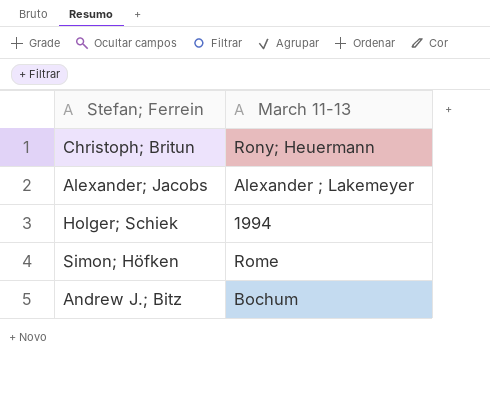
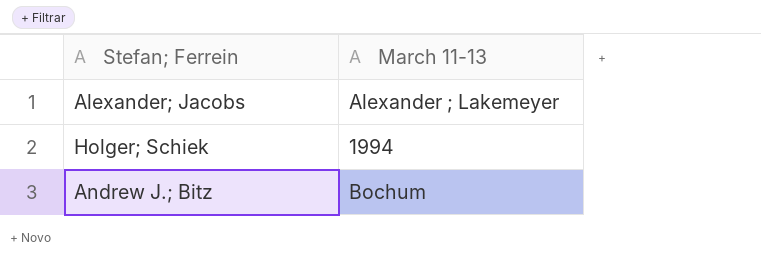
row Christoph; Britun: Rony; Heuermann -> none
row Simon; Höfken: Rome -> none

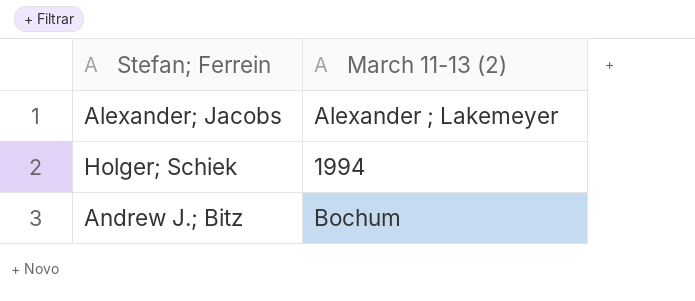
column name: March 11-13 -> March 11-13 (2)

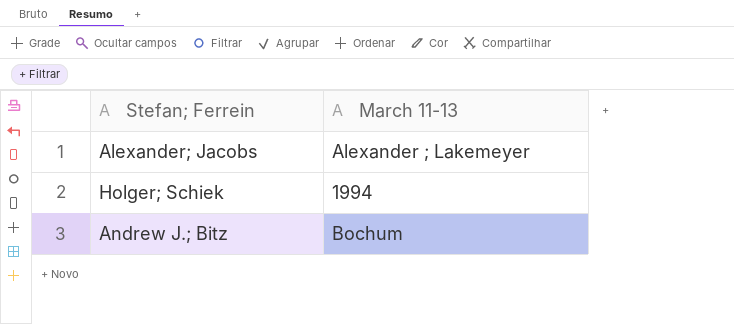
column name: March 11-13 (2) -> March 11-13

